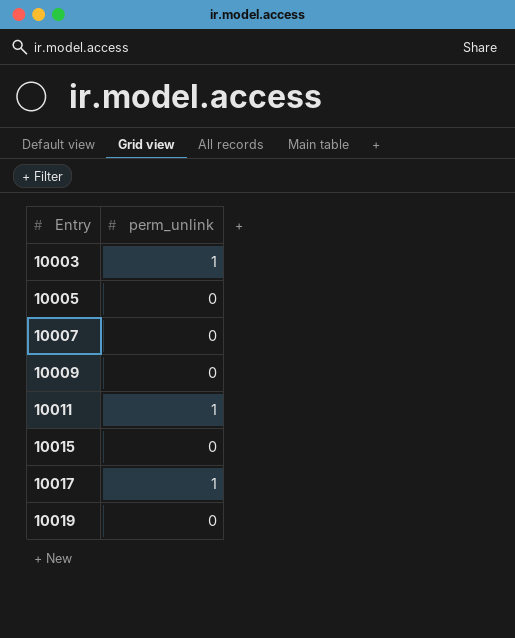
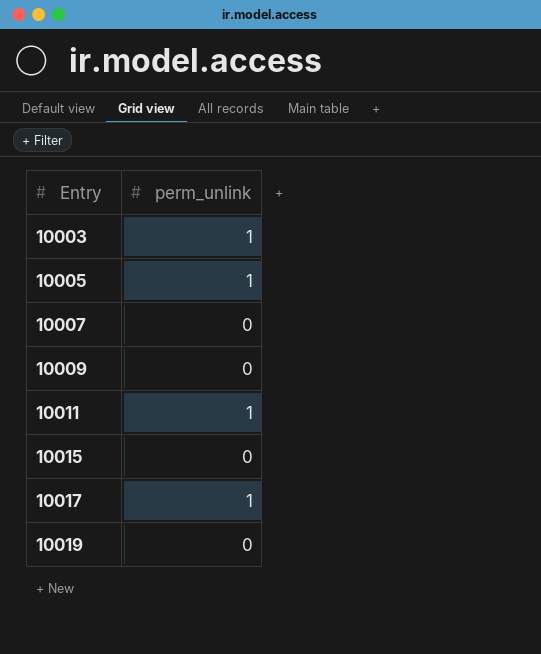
10005 | perm_unlink: 0 -> 1

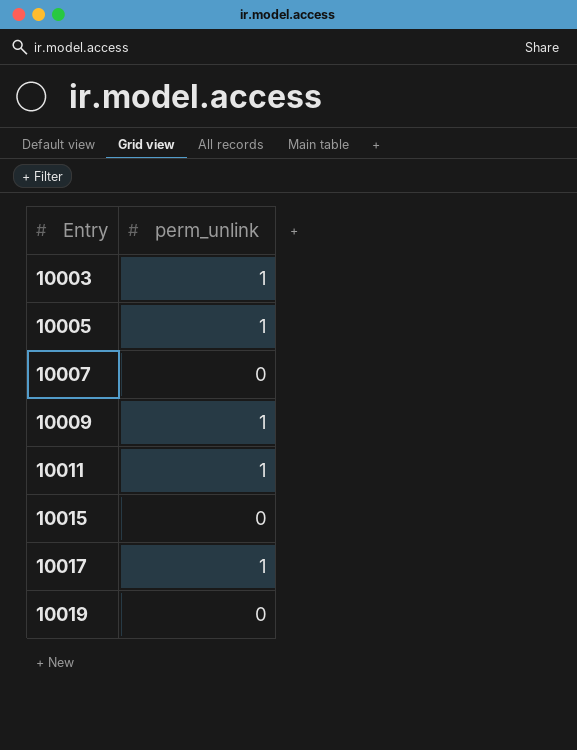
10009 | perm_unlink: 0 -> 1

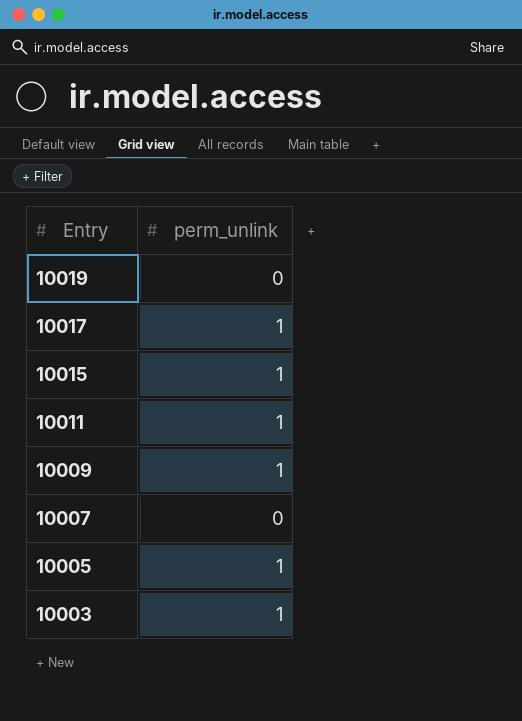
row order: Entry ascending -> Entry descending
10015 | perm_unlink: 0 -> 1

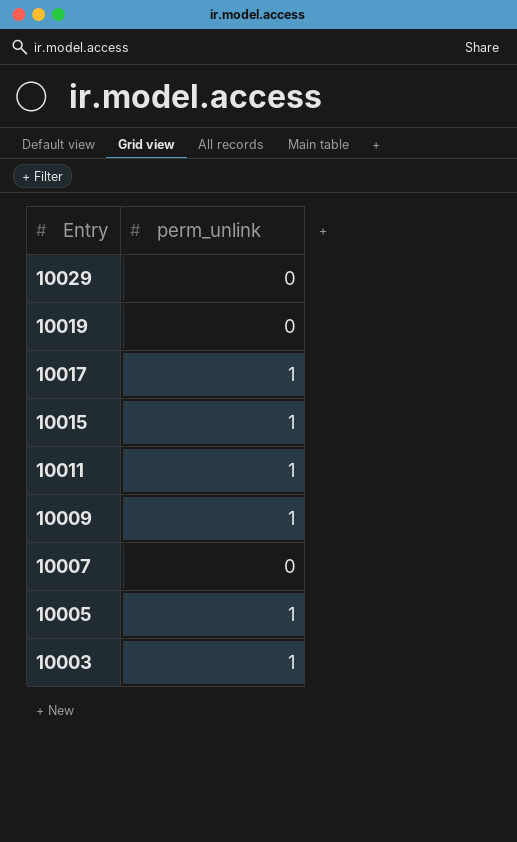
row 10029: none -> 0

